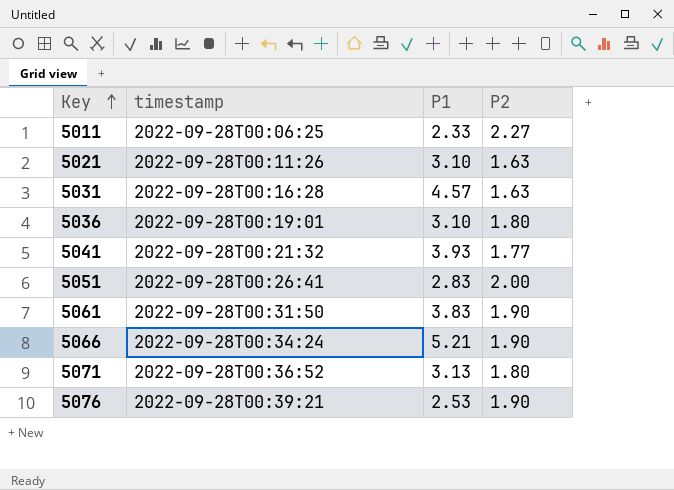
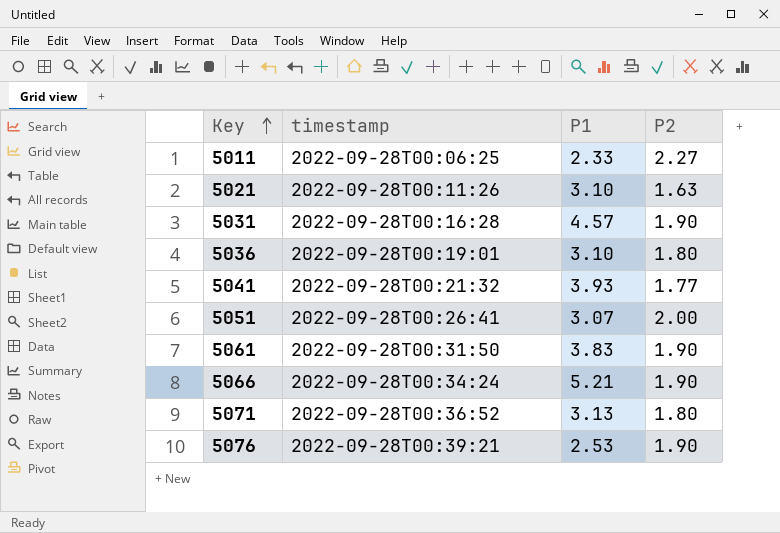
5031 | P2: 1.63 -> 1.90
5051 | P1: 2.83 -> 3.07

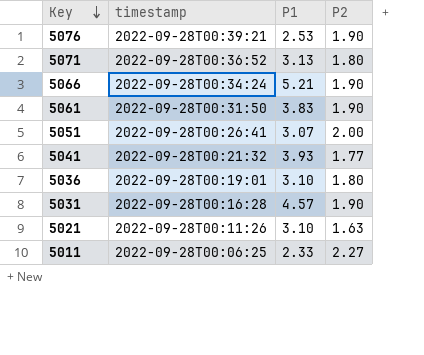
row order: Key ascending -> Key descending

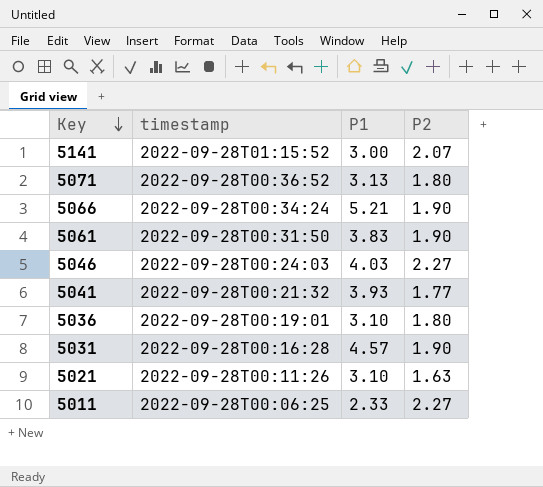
row 5076: 2022-09-28T00:39:21 | 2.53 | 1.90 -> none
row 5051: 2022-09-28T00:26:41 | 3.07 | 2.00 -> none
row 5141: none -> 2022-09-28T01:15:52 | 3.00 | 2.07
row 5046: none -> 2022-09-28T00:24:03 | 4.03 | 2.27

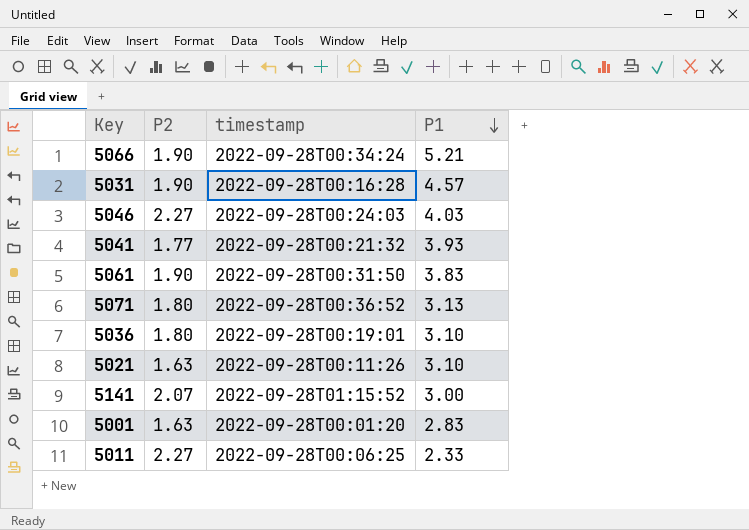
row order: Key descending -> P1 descending
column P2 | position: 4 -> 2
row 5001: none -> 1.63 | 2022-09-28T00:01:20 | 2.83

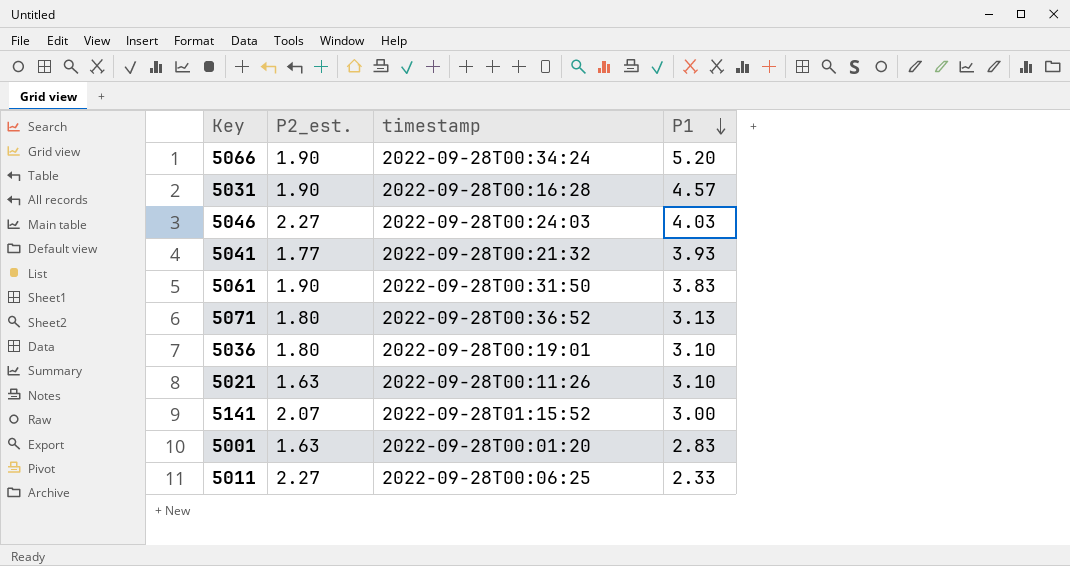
column name: P2 -> P2_est.
5066 | P1: 5.21 -> 5.20

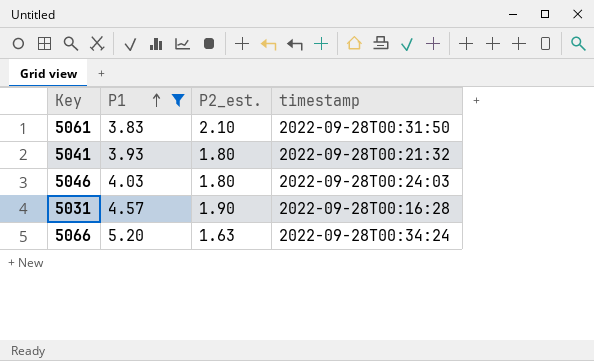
filter: none -> P1 >= 3.83
row order: P1 descending -> P1 ascending
column P1 | position: 4 -> 2
5061 | P2_est.: 1.90 -> 2.10
5041 | P2_est.: 1.77 -> 1.80
5046 | P2_est.: 2.27 -> 1.80
5066 | P2_est.: 1.90 -> 1.63

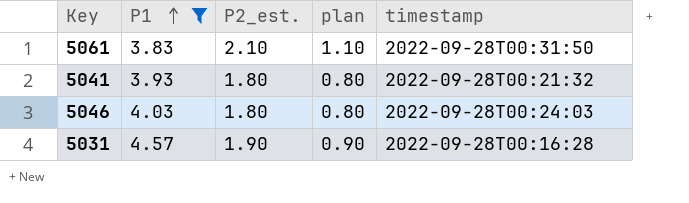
column plan | formula: none -> [P2_est.] - 1
row 5066: 5.20 | 1.63 | 2022-09-28T00:34:24 -> none

